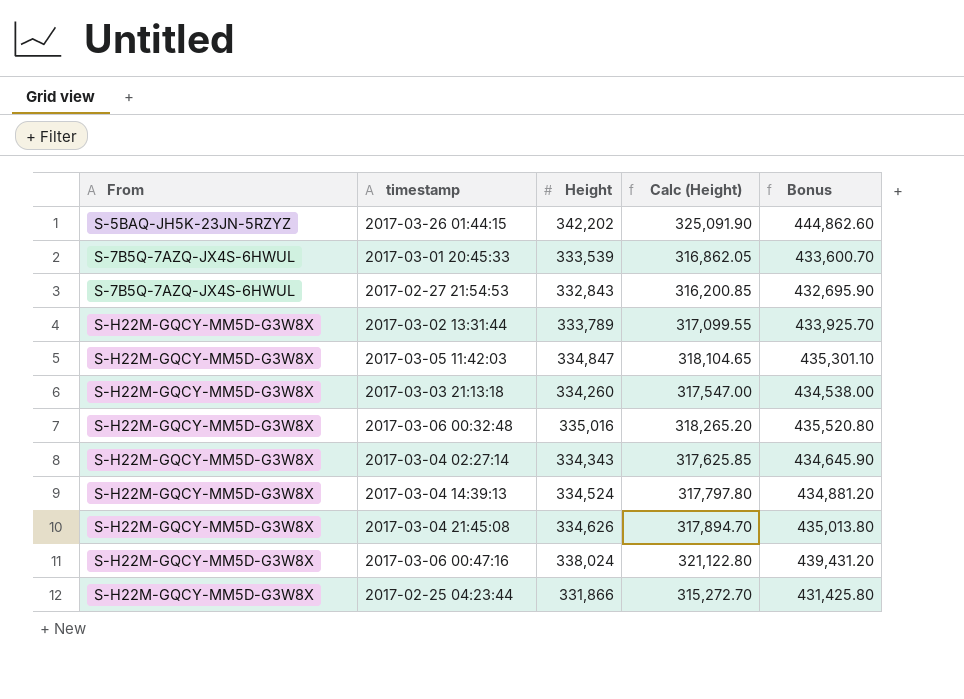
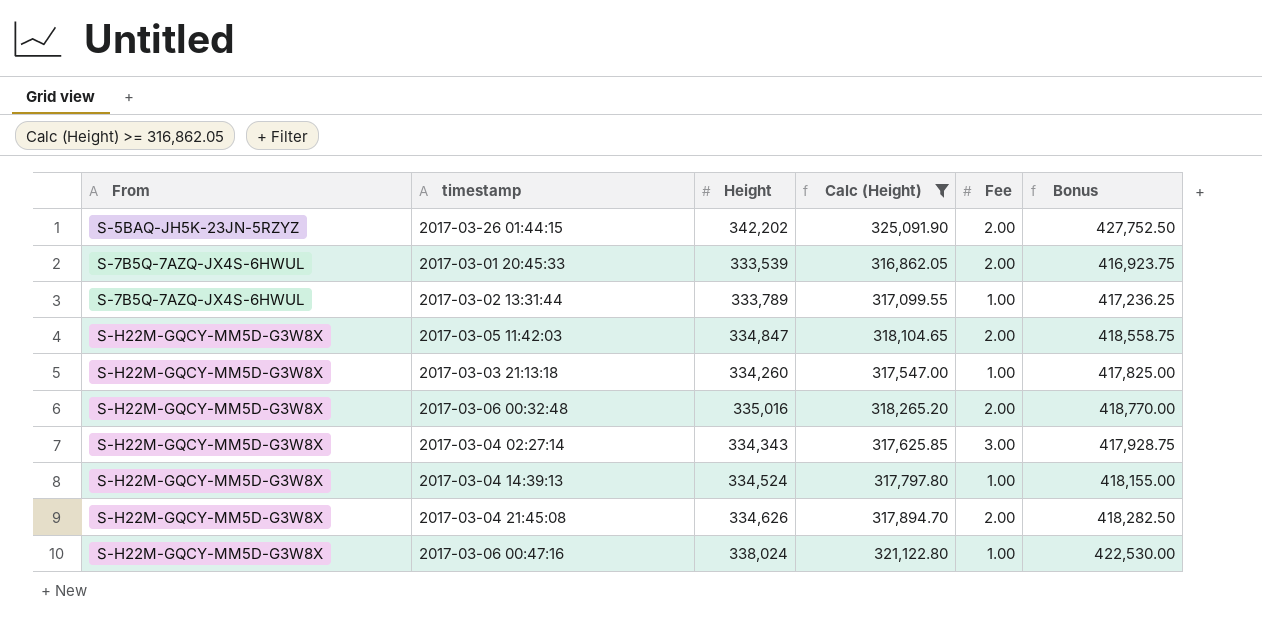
filter: none -> Calc (Height) >= 316,862.05
column Fee | position: none -> 5
column Bonus | formula: [Height] * 1.3 -> [Height] * 1.25
2017-03-02 13:31:44 | From: S-H22M-GQCY-MM5D-G3W8X -> S-7B5Q-7AZQ-JX4S-6HWUL

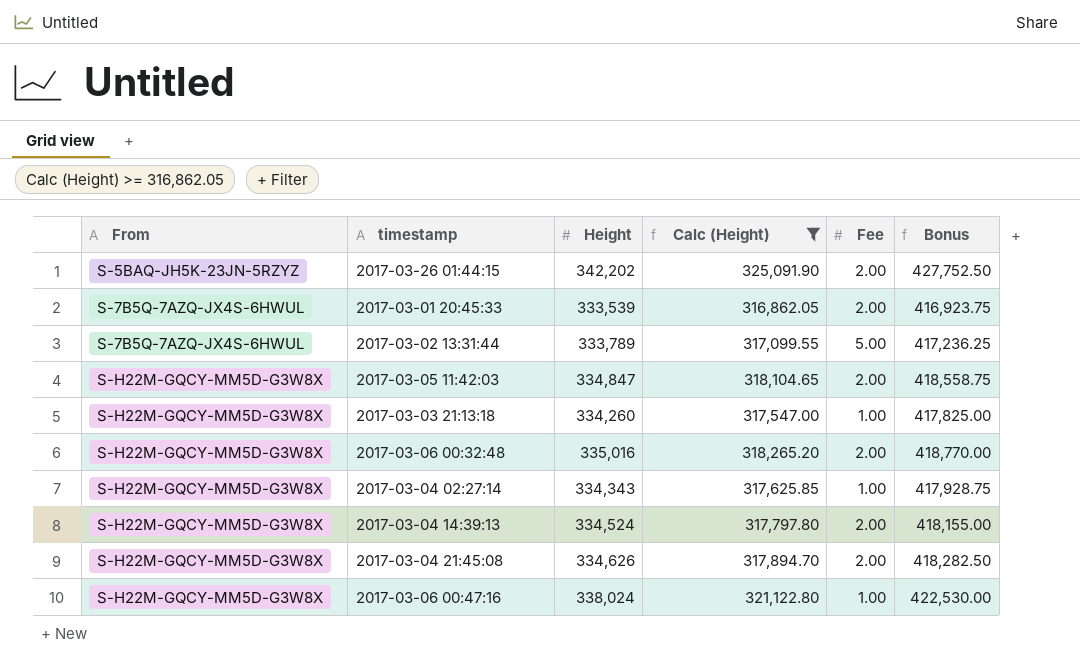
2017-03-02 13:31:44 | Fee: 1.00 -> 5.00
2017-03-04 02:27:14 | Fee: 3.00 -> 1.00
2017-03-04 14:39:13 | Fee: 1.00 -> 2.00

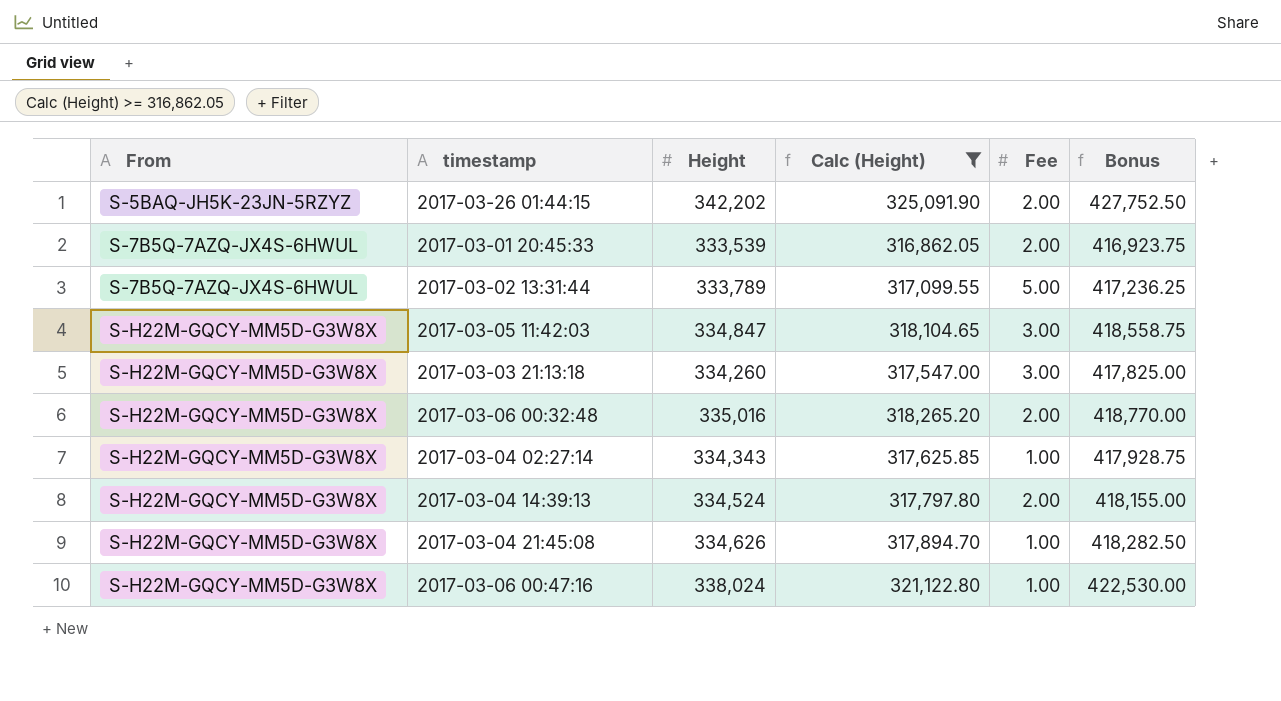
2017-03-05 11:42:03 | Fee: 2.00 -> 3.00
2017-03-03 21:13:18 | Fee: 1.00 -> 3.00
2017-03-04 21:45:08 | Fee: 2.00 -> 1.00

